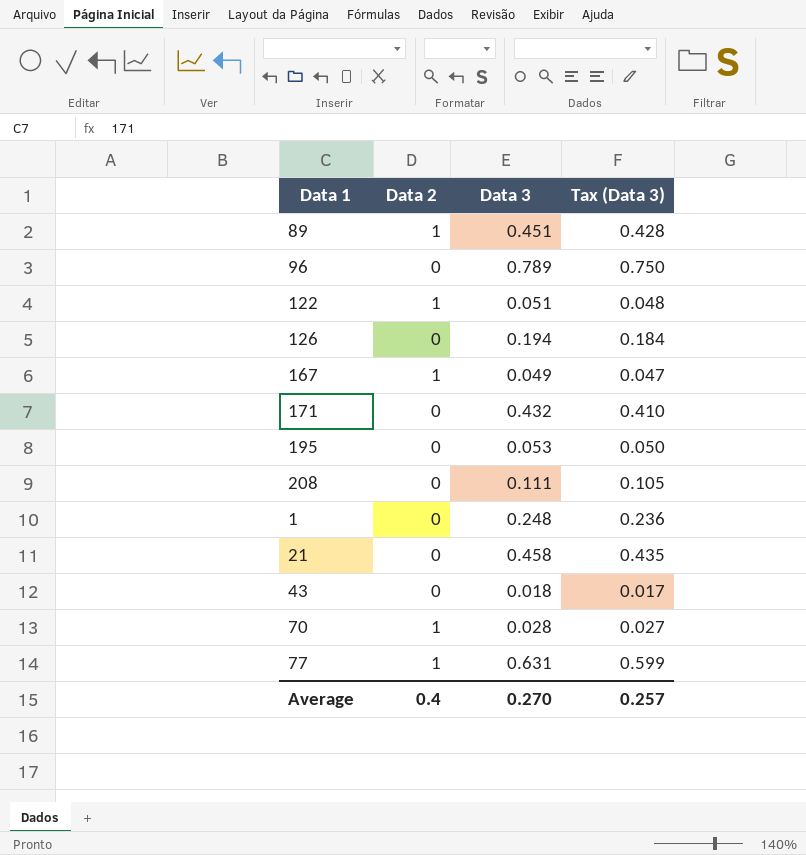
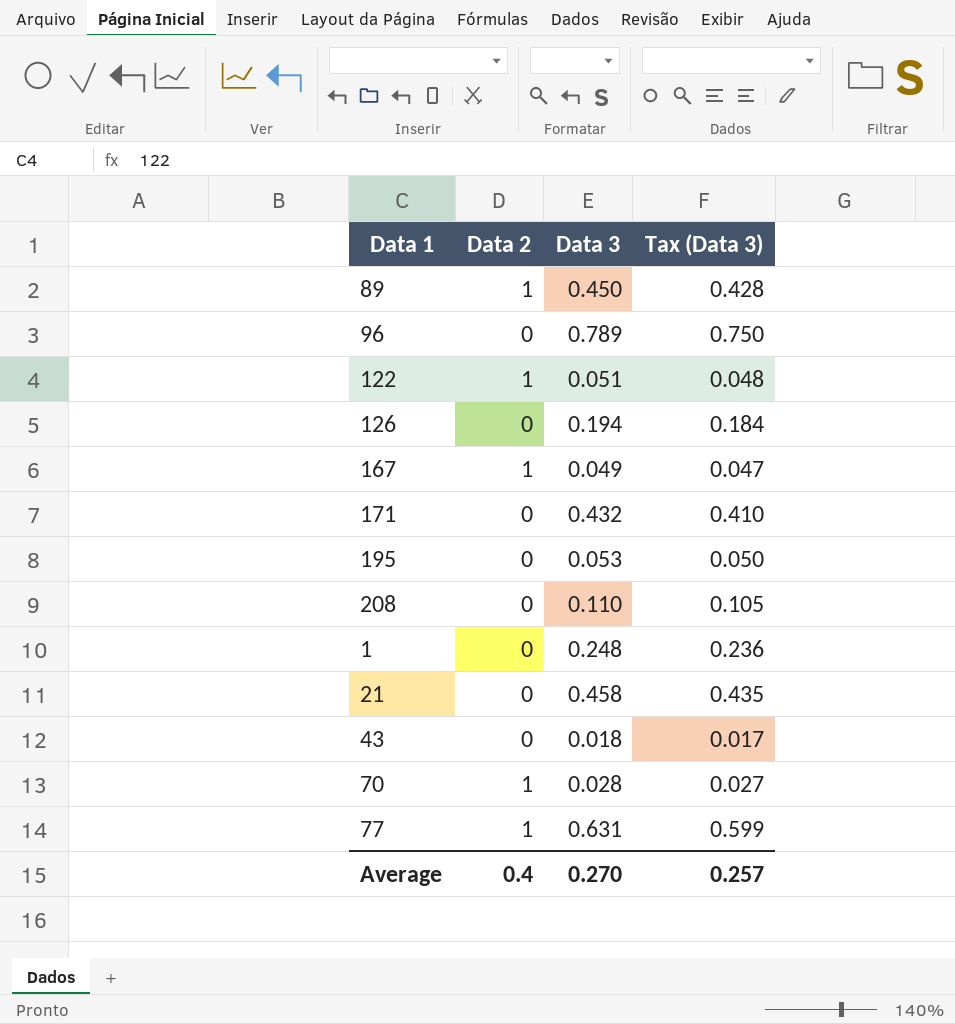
89 | Data 3: 0.451 -> 0.450
208 | Data 3: 0.111 -> 0.110

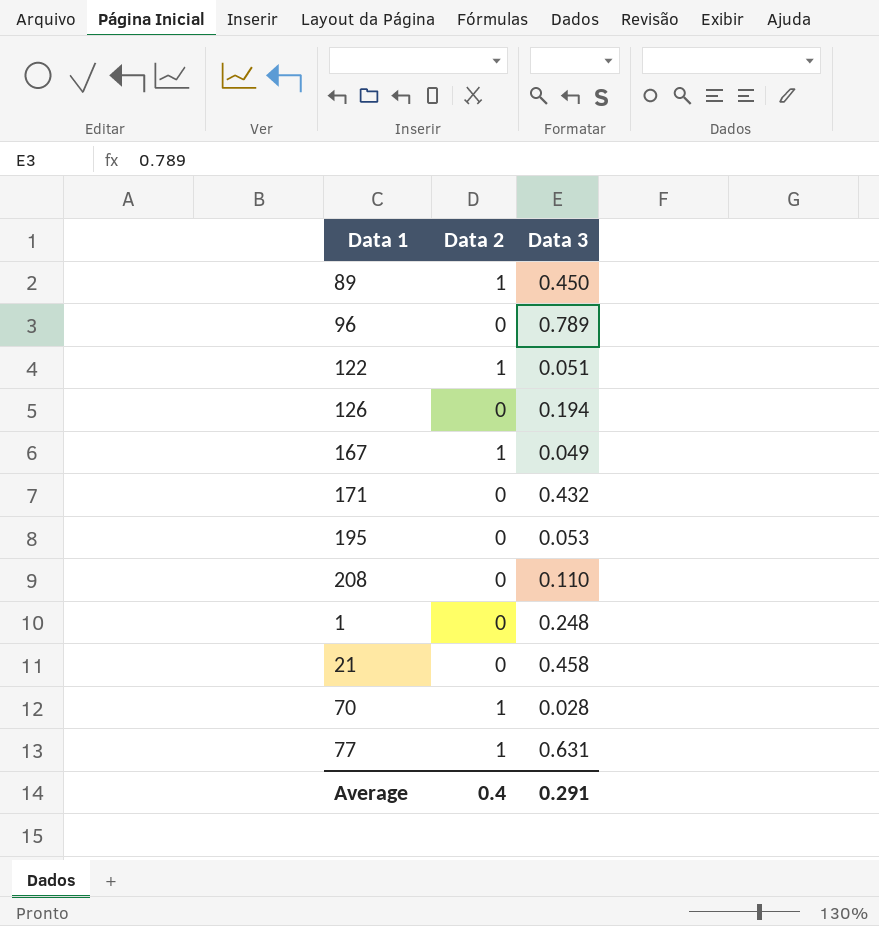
column Tax (Data 3) | formula: [Data 3] * 0.95 -> none
row 43: 0 | 0.018 | 0.017 -> none
Average | Data 3: 0.270 -> 0.291

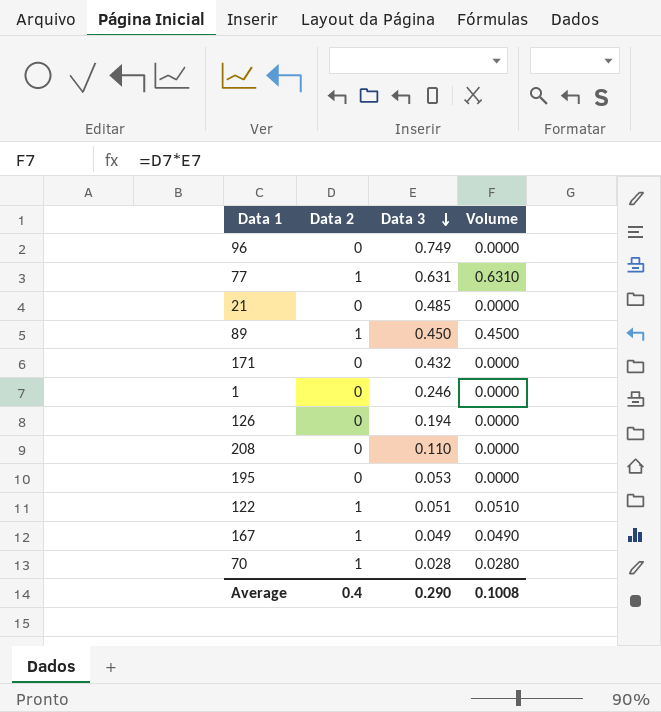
row order: none -> Data 3 descending
column Volume | formula: none -> [Data 2] * [Data 3]
96 | Data 3: 0.789 -> 0.749
21 | Data 3: 0.458 -> 0.485
1 | Data 3: 0.248 -> 0.246
Average | Data 3: 0.291 -> 0.290

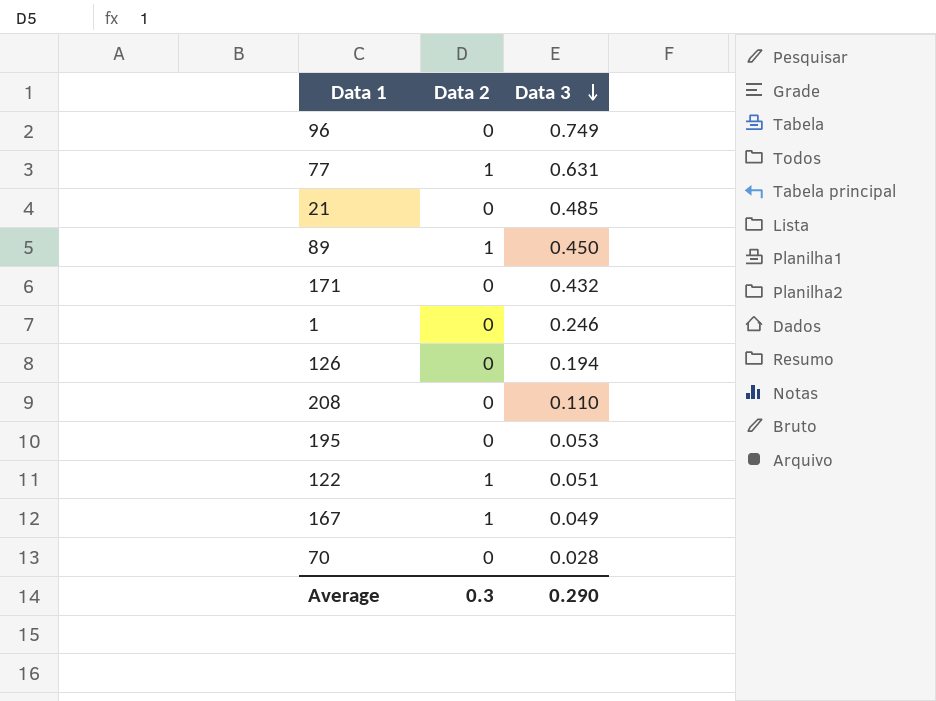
column Volume | formula: [Data 2] * [Data 3] -> none
70 | Data 2: 1 -> 0
Average | Data 2: 0.4 -> 0.3

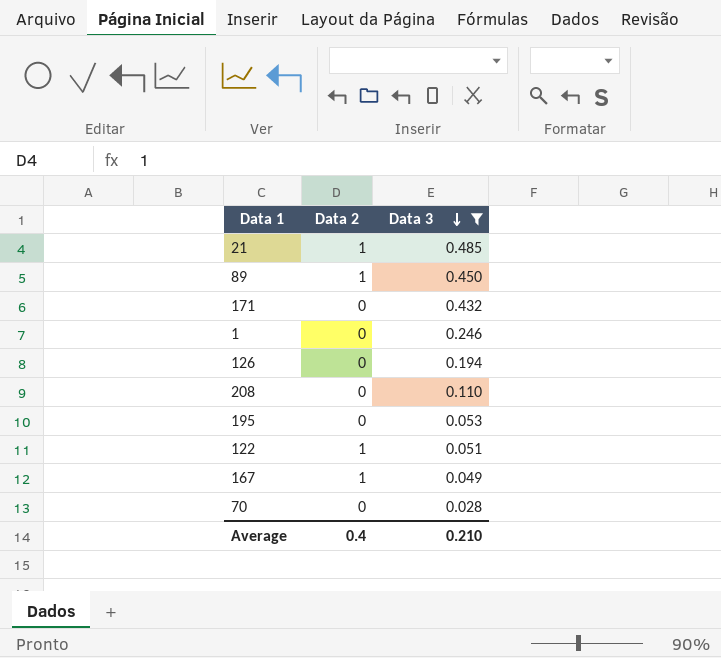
filter: none -> Data 3 <= 0.485
21 | Data 2: 0 -> 1
Average | Data 2: 0.3 -> 0.4
Average | Data 3: 0.290 -> 0.210

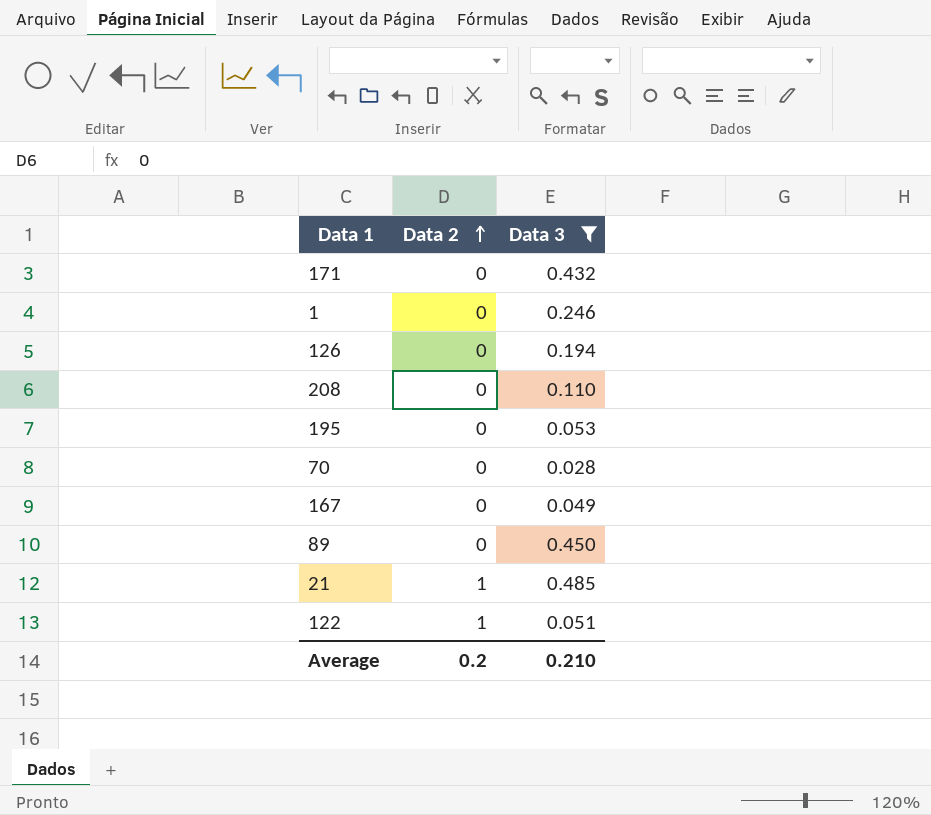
row order: Data 3 descending -> Data 2 ascending
167 | Data 2: 1 -> 0
89 | Data 2: 1 -> 0
Average | Data 2: 0.4 -> 0.2

